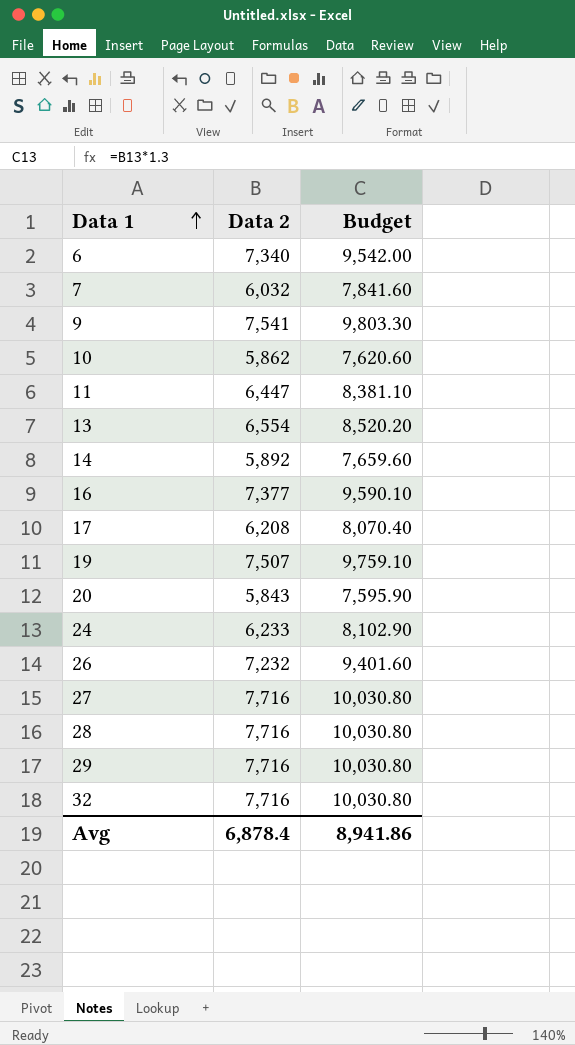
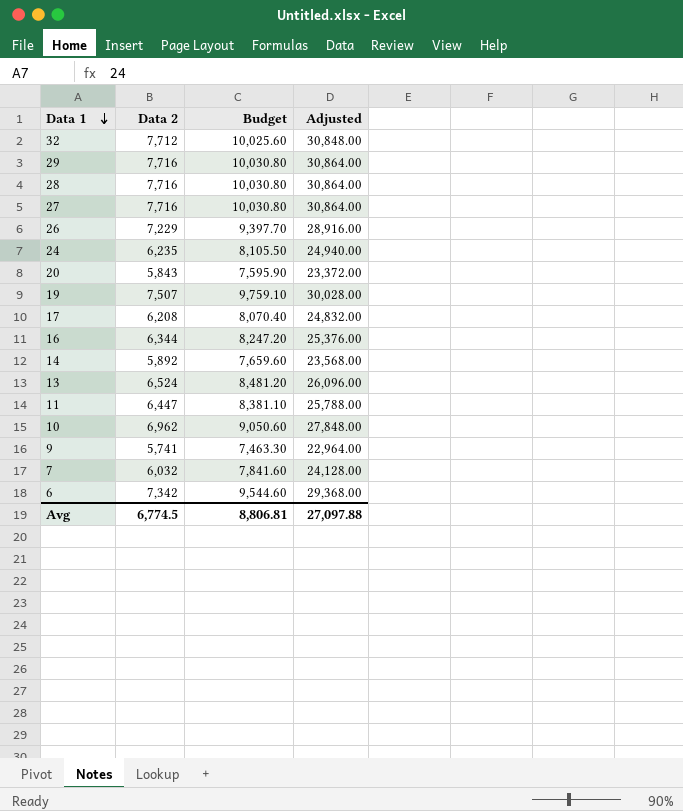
row order: Data 1 ascending -> Data 1 descending
column Adjusted | formula: none -> [Data 2] * 4
32 | Data 2: 7,716 -> 7,712
32 | Budget: 10,030.80 -> 10,025.60
26 | Data 2: 7,232 -> 7,229
26 | Budget: 9,401.60 -> 9,397.70
24 | Data 2: 6,233 -> 6,235
24 | Budget: 8,102.90 -> 8,105.50
16 | Data 2: 7,377 -> 6,344
16 | Budget: 9,590.10 -> 8,247.20
13 | Data 2: 6,554 -> 6,524
13 | Budget: 8,520.20 -> 8,481.20
10 | Data 2: 5,862 -> 6,962
10 | Budget: 7,620.60 -> 9,050.60
9 | Data 2: 7,541 -> 5,741
9 | Budget: 9,803.30 -> 7,463.30
6 | Data 2: 7,340 -> 7,342
6 | Budget: 9,542.00 -> 9,544.60
Avg | Data 2: 6,878.4 -> 6,774.5
Avg | Budget: 8,941.86 -> 8,806.81

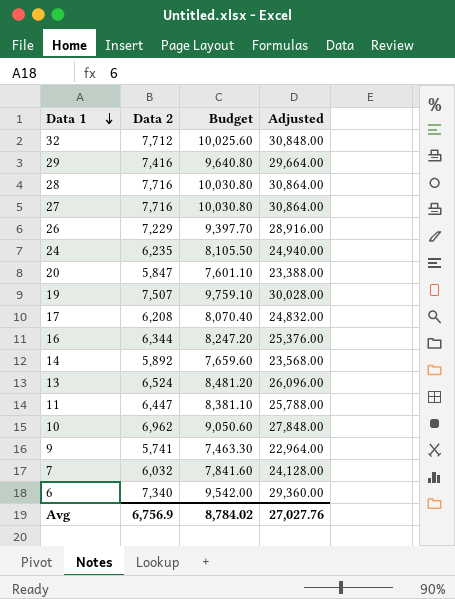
29 | Data 2: 7,716 -> 7,416
29 | Budget: 10,030.80 -> 9,640.80
29 | Adjusted: 30,864.00 -> 29,664.00
20 | Data 2: 5,843 -> 5,847
20 | Budget: 7,595.90 -> 7,601.10
20 | Adjusted: 23,372.00 -> 23,388.00
6 | Data 2: 7,342 -> 7,340
6 | Budget: 9,544.60 -> 9,542.00
6 | Adjusted: 29,368.00 -> 29,360.00
Avg | Data 2: 6,774.5 -> 6,756.9
Avg | Budget: 8,806.81 -> 8,784.02
Avg | Adjusted: 27,097.88 -> 27,027.76

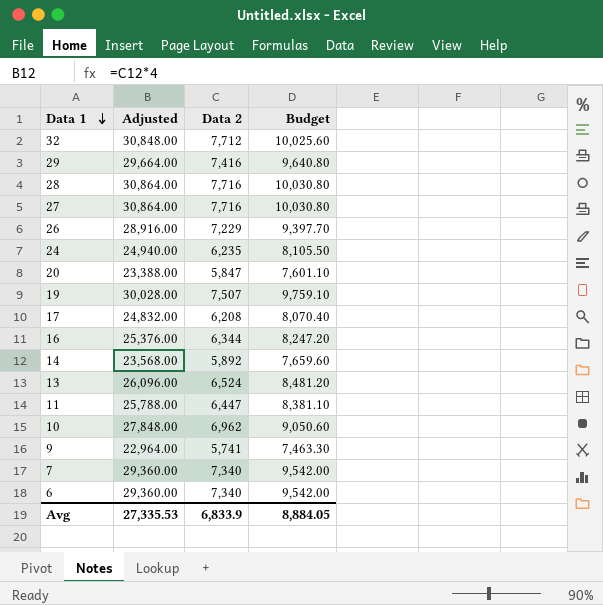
column Adjusted | position: 4 -> 2
7 | Adjusted: 24,128.00 -> 29,360.00
7 | Data 2: 6,032 -> 7,340
7 | Budget: 7,841.60 -> 9,542.00
Avg | Adjusted: 27,027.76 -> 27,335.53
Avg | Data 2: 6,756.9 -> 6,833.9
Avg | Budget: 8,784.02 -> 8,884.05

